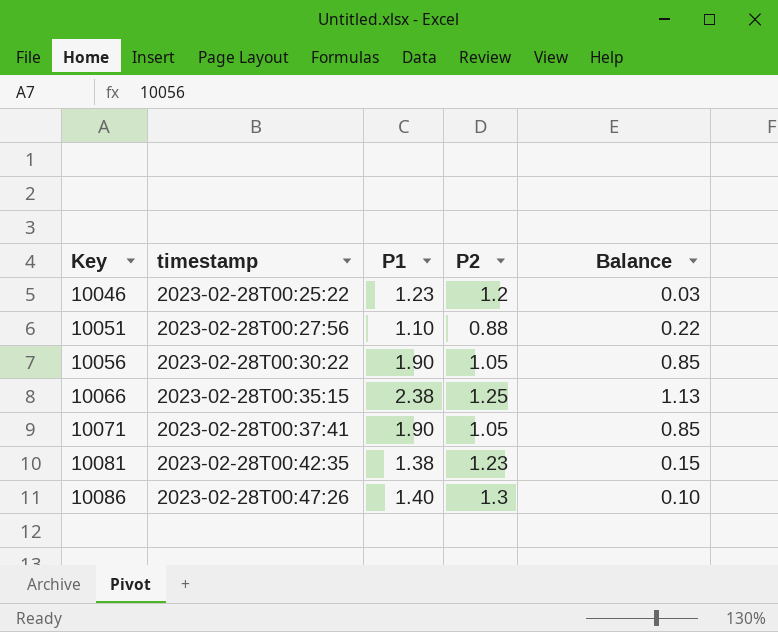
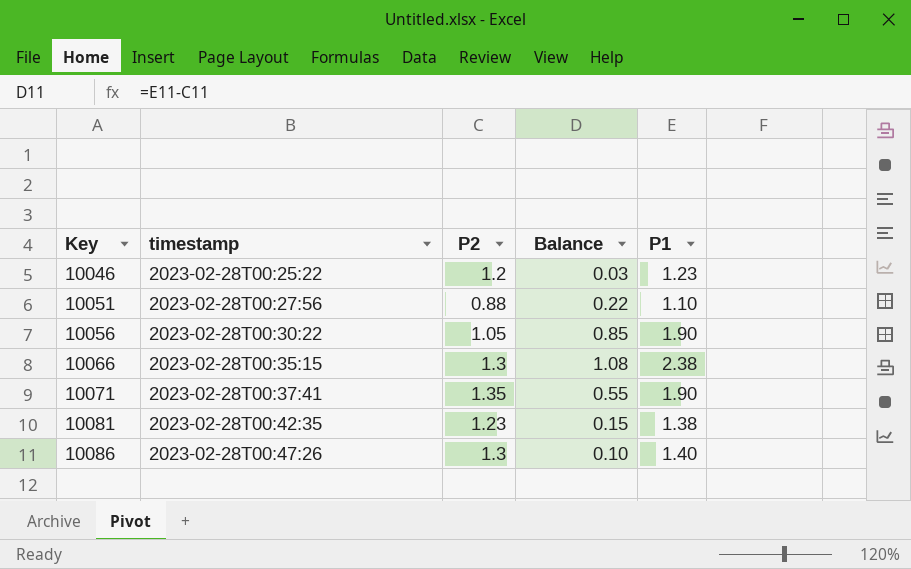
column P1 | position: 3 -> 5
10066 | P2: 1.25 -> 1.3
10066 | Balance: 1.13 -> 1.08
10071 | P2: 1.05 -> 1.35
10071 | Balance: 0.85 -> 0.55

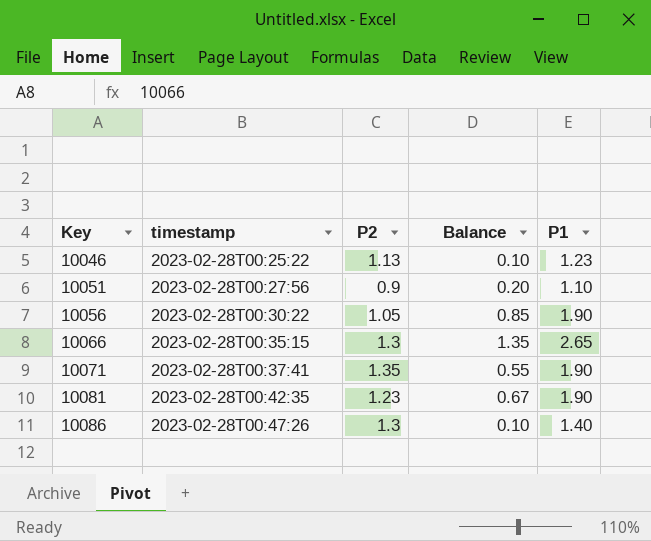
10046 | P2: 1.2 -> 1.13
10046 | Balance: 0.03 -> 0.10
10051 | P2: 0.88 -> 0.9
10051 | Balance: 0.22 -> 0.20
10066 | Balance: 1.08 -> 1.35
10066 | P1: 2.38 -> 2.65
10081 | Balance: 0.15 -> 0.67
10081 | P1: 1.38 -> 1.90

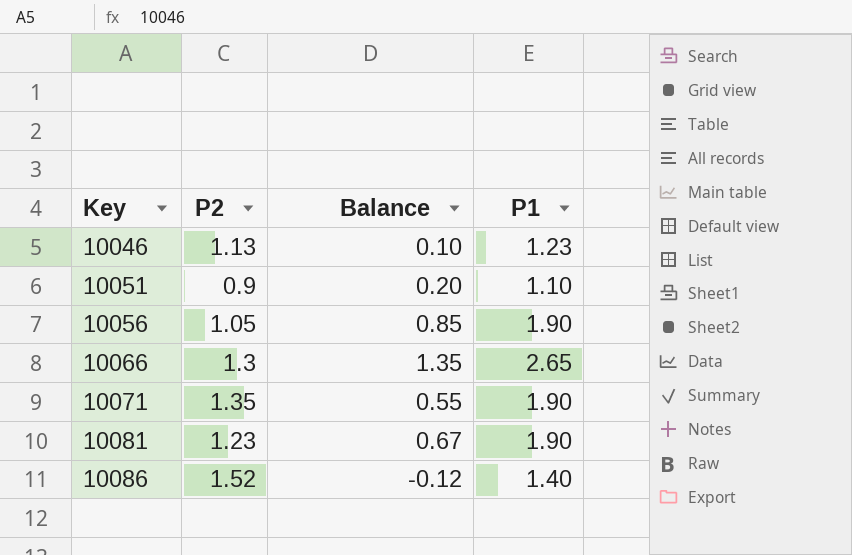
column timestamp | position: 2 -> none
10086 | P2: 1.3 -> 1.52
10086 | Balance: 0.10 -> -0.12

